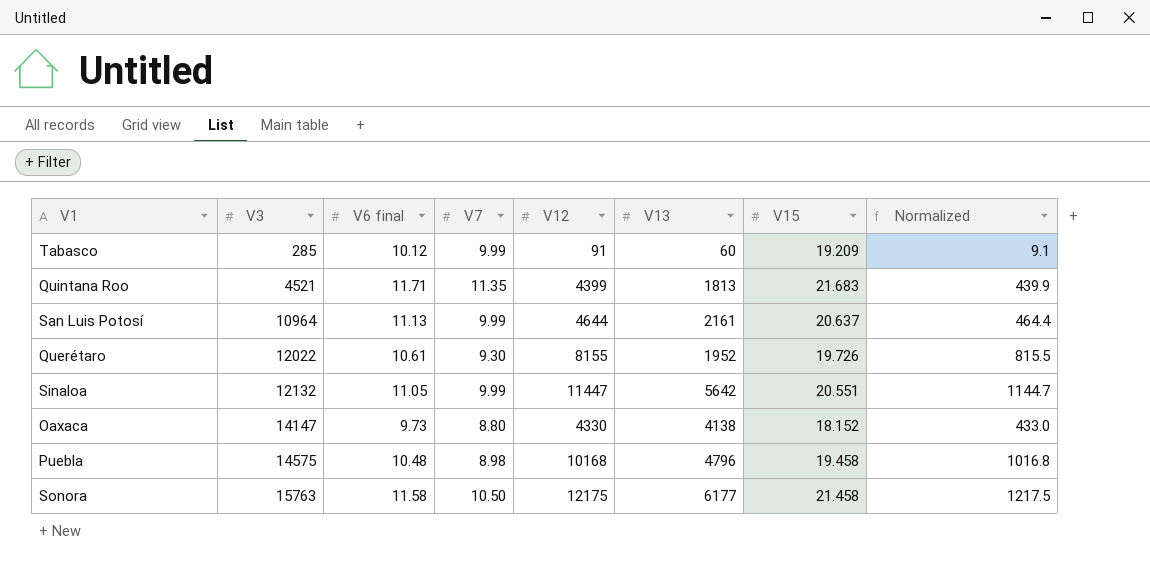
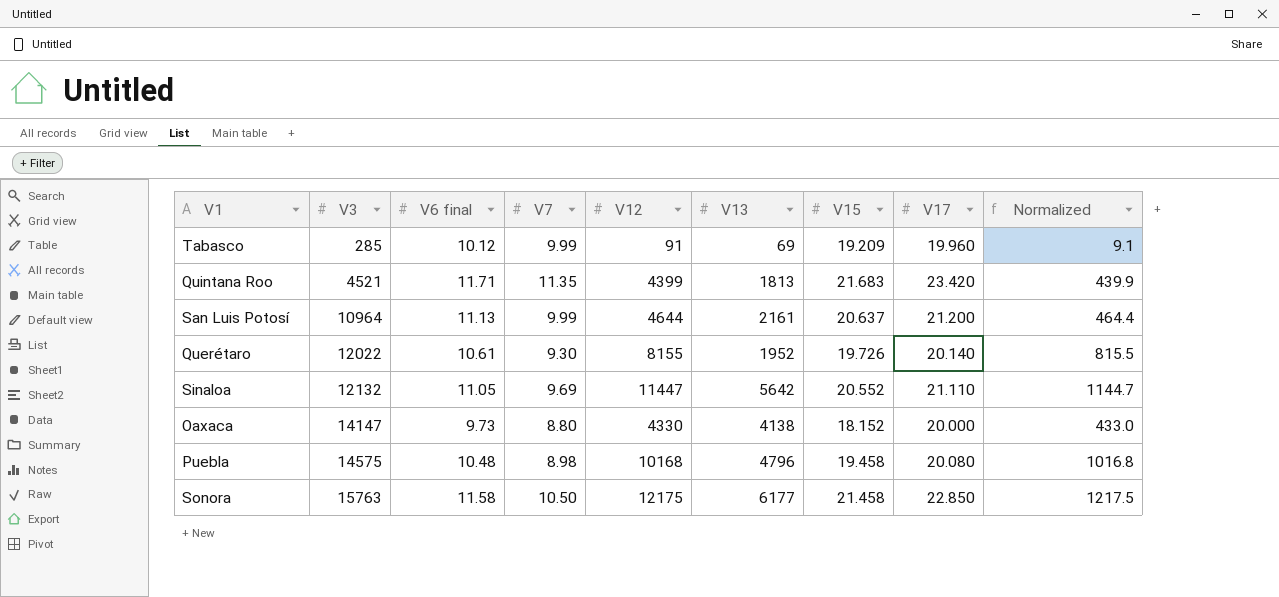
column V17 | position: none -> 8
Tabasco | V13: 60 -> 69
Sinaloa | V7: 9.99 -> 9.69
Sinaloa | V15: 20.551 -> 20.552

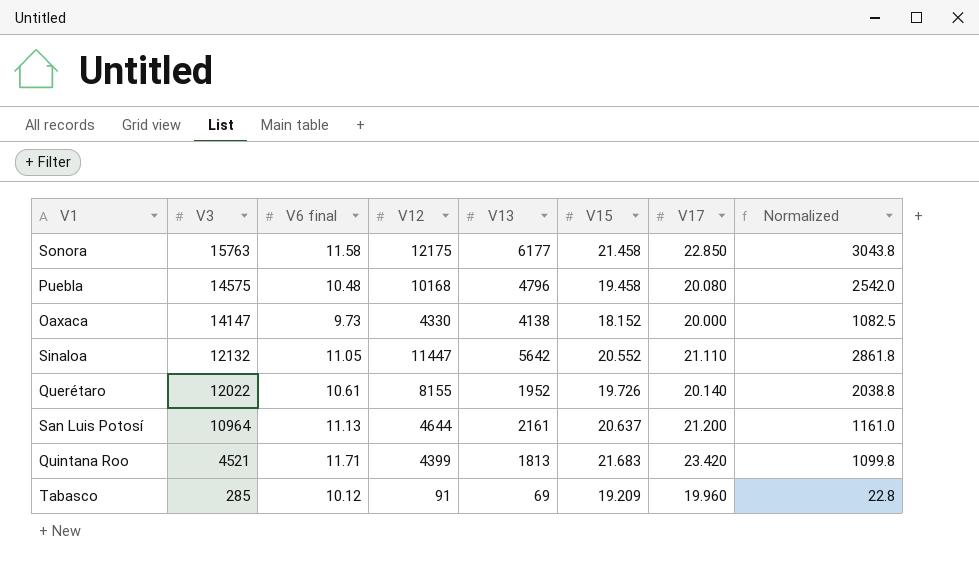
row order: V3 ascending -> V3 descending
column V7 | position: 4 -> none
column Normalized | formula: [V12] * 0.1 -> [V12] * 0.25

